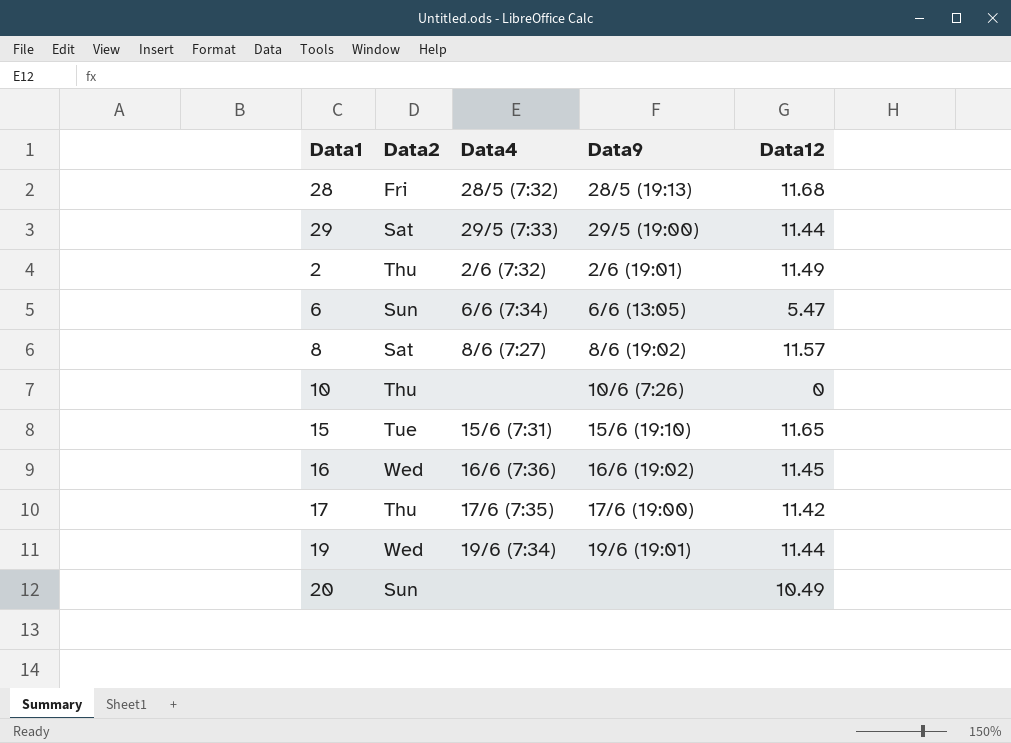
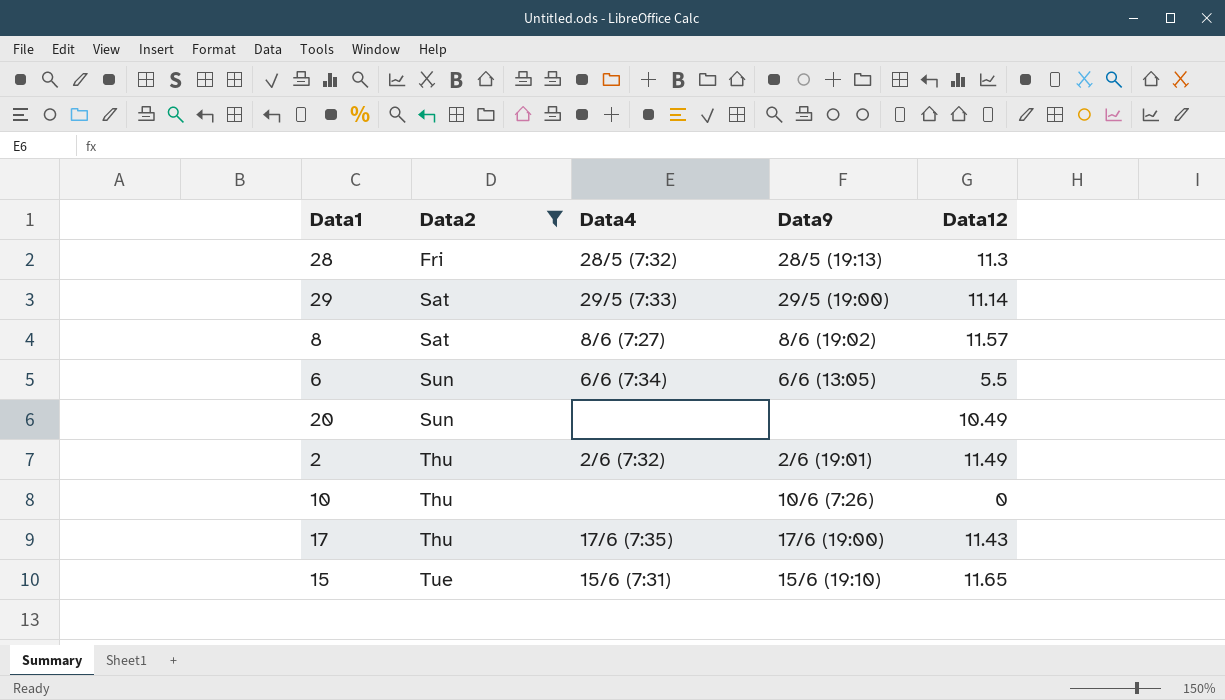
filter: none -> Data2 != Wed
row order: none -> Data2 ascending
28 | Data12: 11.68 -> 11.3
29 | Data12: 11.44 -> 11.14
6 | Data12: 5.47 -> 5.5
17 | Data12: 11.42 -> 11.43

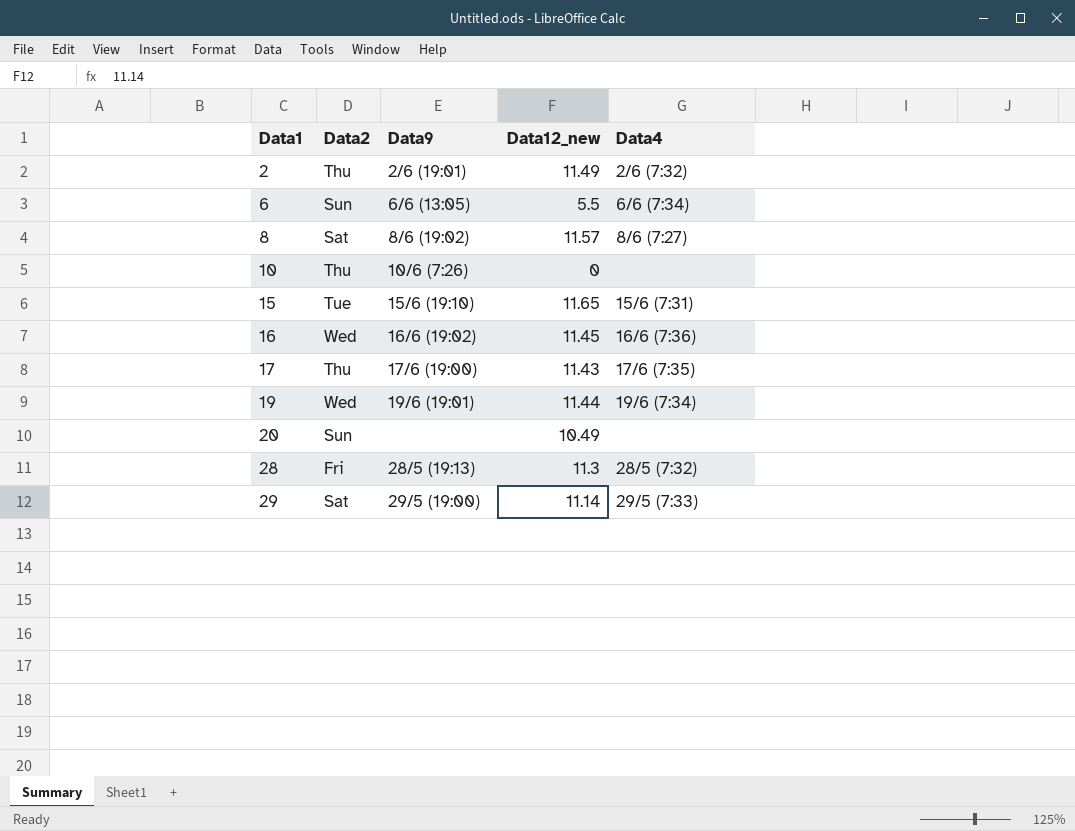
filter: Data2 != Wed -> none
row order: Data2 ascending -> Data1 ascending
column name: Data12 -> Data12_new
column Data4 | position: 3 -> 5

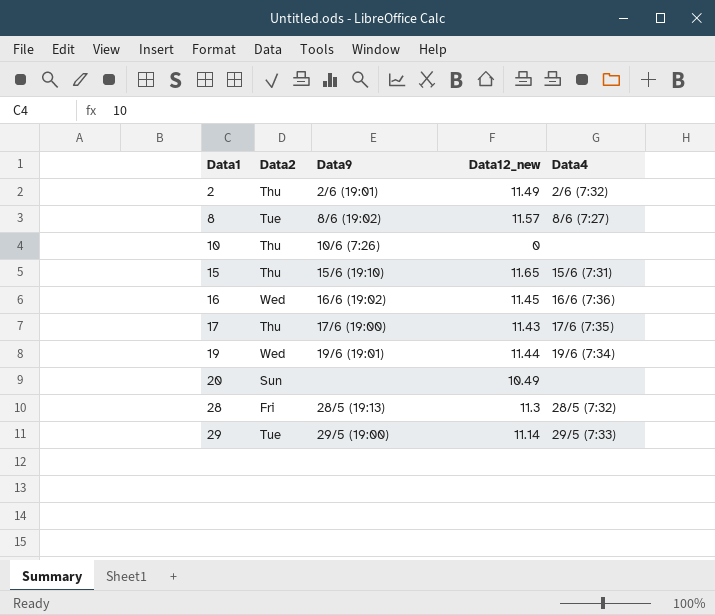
row 6: Sun | 6/6 (13:05) | 5.5 | 6/6 (7:34) -> none
8 | Data2: Sat -> Tue
15 | Data2: Tue -> Thu
29 | Data2: Sat -> Tue

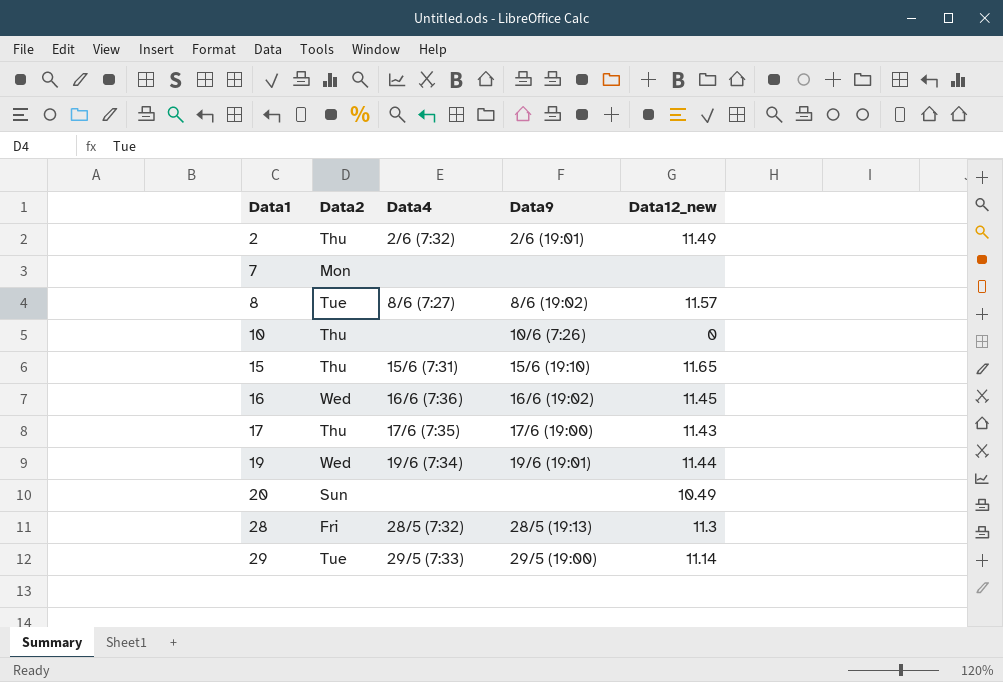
column Data4 | position: 5 -> 3
row 7: none -> Mon | none | none | none

